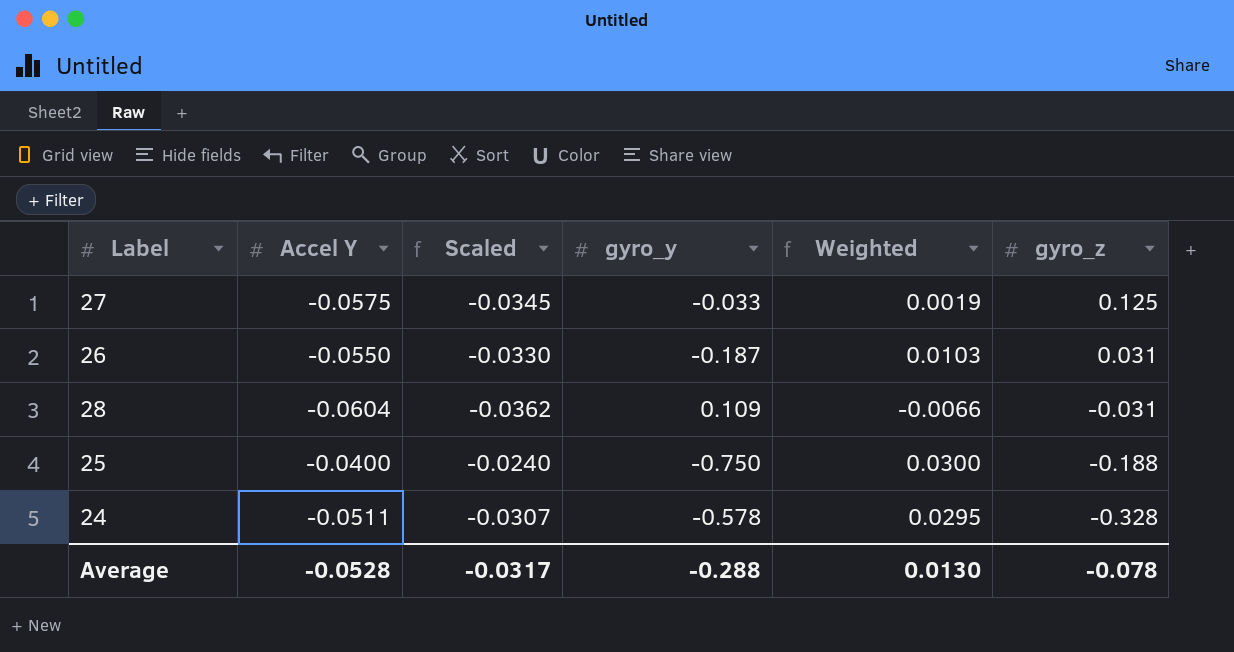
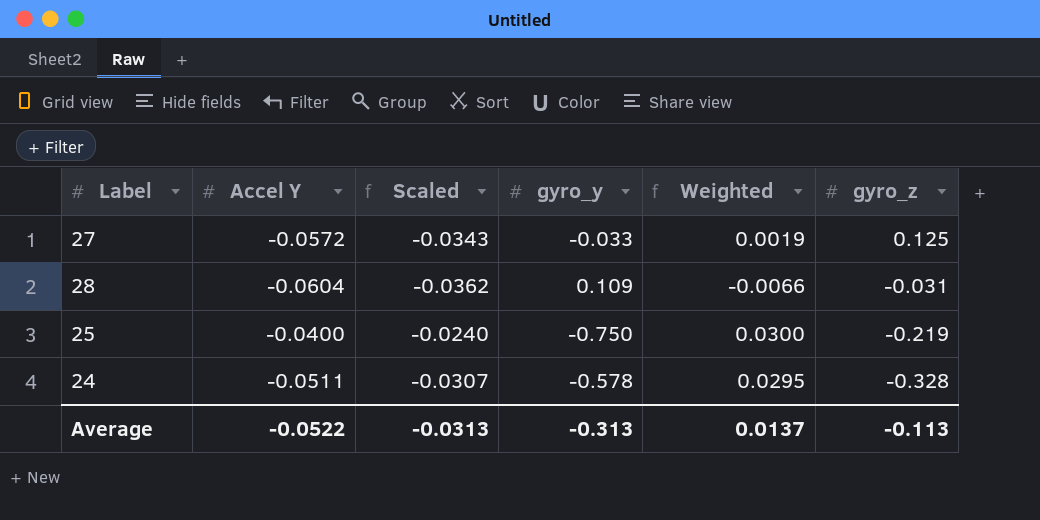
row 26: -0.0550 | -0.0330 | -0.187 | 0.0103 | 0.031 -> none
27 | Accel Y: -0.0575 -> -0.0572
27 | Scaled: -0.0345 -> -0.0343
25 | gyro_z: -0.188 -> -0.219
Average | Accel Y: -0.0528 -> -0.0522
Average | Scaled: -0.0317 -> -0.0313
Average | gyro_y: -0.288 -> -0.313
Average | Weighted: 0.0130 -> 0.0137
Average | gyro_z: -0.078 -> -0.113

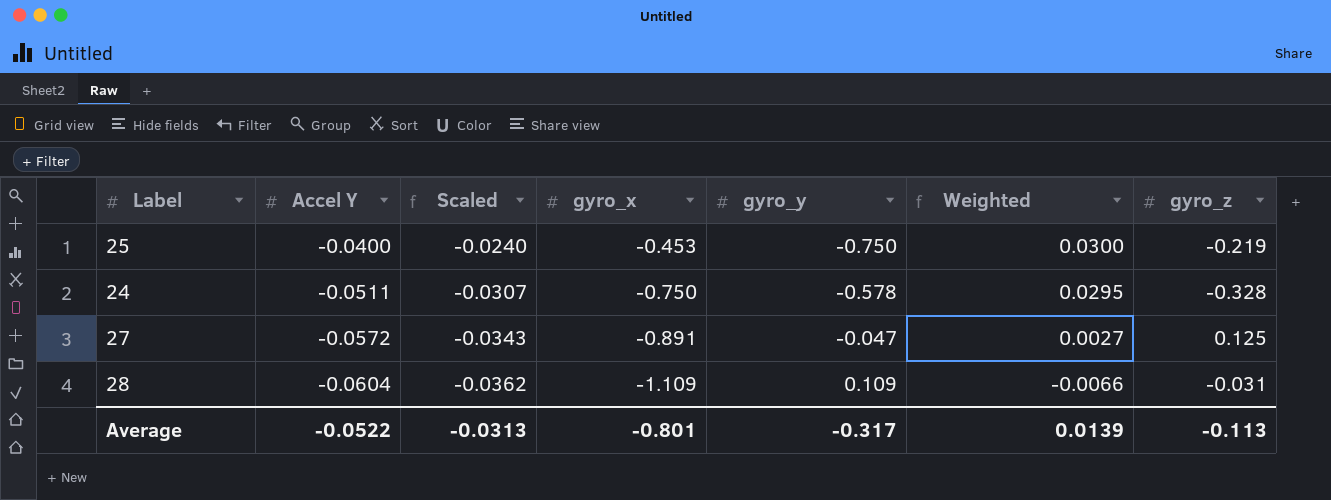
row order: gyro_z descending -> Accel Y descending
column gyro_x | position: none -> 4
27 | gyro_y: -0.033 -> -0.047
27 | Weighted: 0.0019 -> 0.0027
Average | gyro_y: -0.313 -> -0.317
Average | Weighted: 0.0137 -> 0.0139

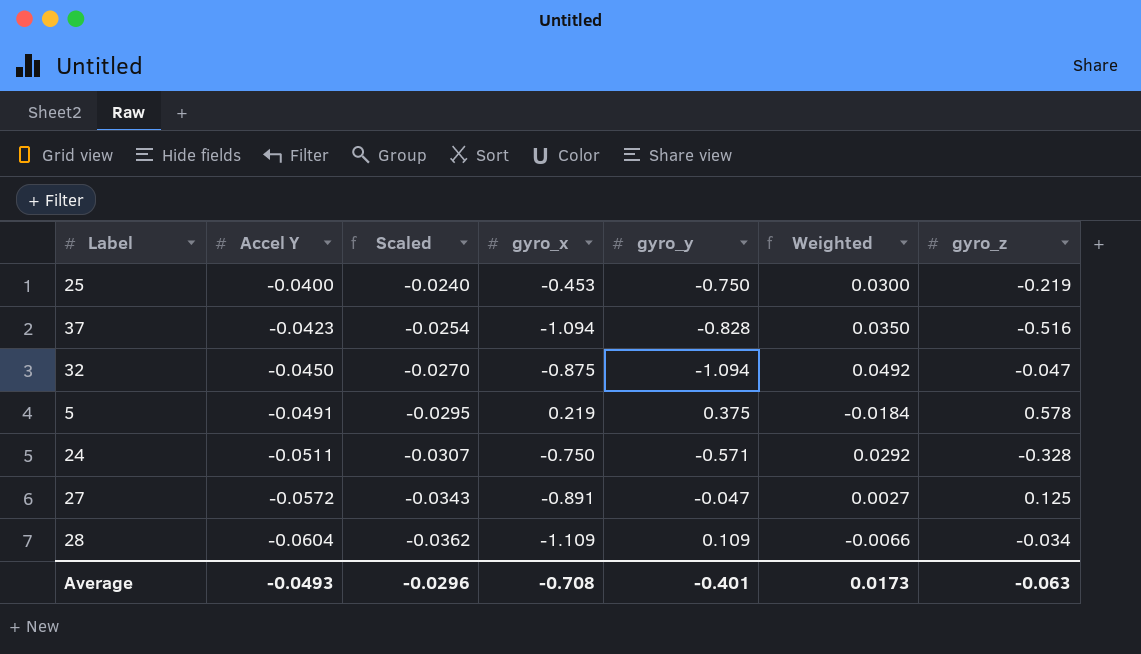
row 37: none -> -0.0423 | -0.0254 | -1.094 | -0.828 | 0.0350 | -0.516
row 32: none -> -0.0450 | -0.0270 | -0.875 | -1.094 | 0.0492 | -0.047
row 5: none -> -0.0491 | -0.0295 | 0.219 | 0.375 | -0.0184 | 0.578
24 | gyro_y: -0.578 -> -0.571
24 | Weighted: 0.0295 -> 0.0292
28 | gyro_z: -0.031 -> -0.034
Average | Accel Y: -0.0522 -> -0.0493
Average | Scaled: -0.0313 -> -0.0296
Average | gyro_x: -0.801 -> -0.708
Average | gyro_y: -0.317 -> -0.401
Average | Weighted: 0.0139 -> 0.0173
Average | gyro_z: -0.113 -> -0.063

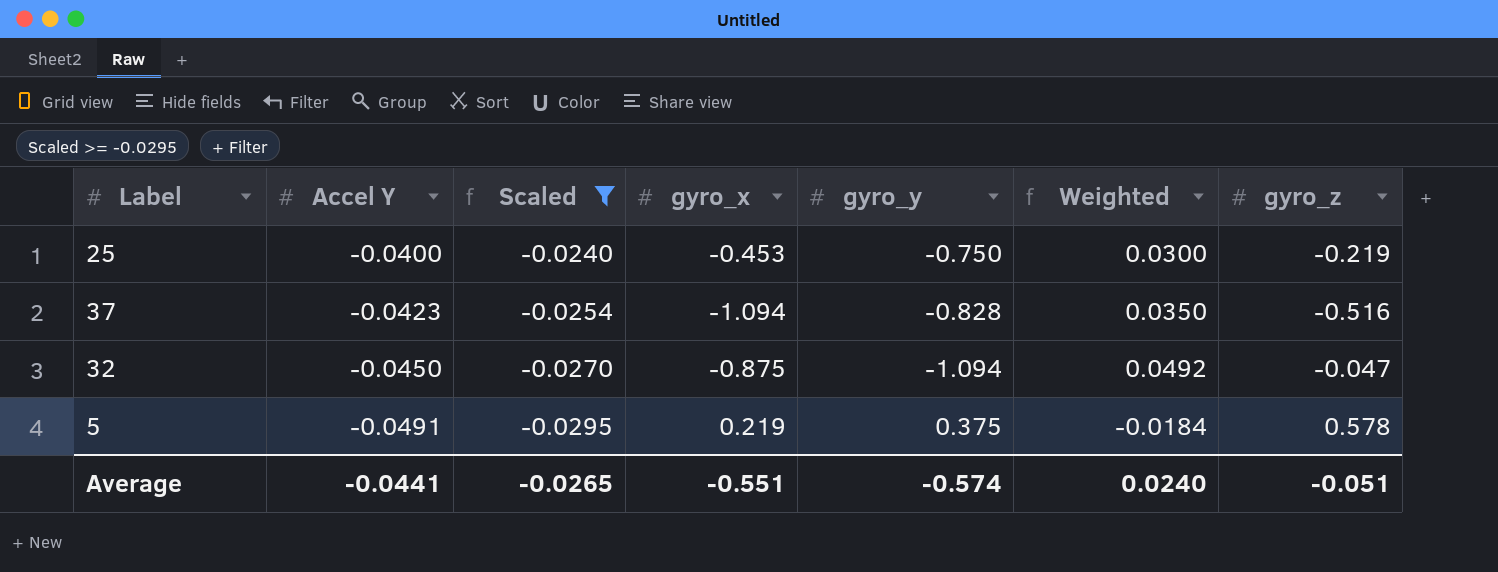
filter: none -> Scaled >= -0.0295
Average | Accel Y: -0.0493 -> -0.0441
Average | Scaled: -0.0296 -> -0.0265
Average | gyro_x: -0.708 -> -0.551
Average | gyro_y: -0.401 -> -0.574
Average | Weighted: 0.0173 -> 0.0240
Average | gyro_z: -0.063 -> -0.051

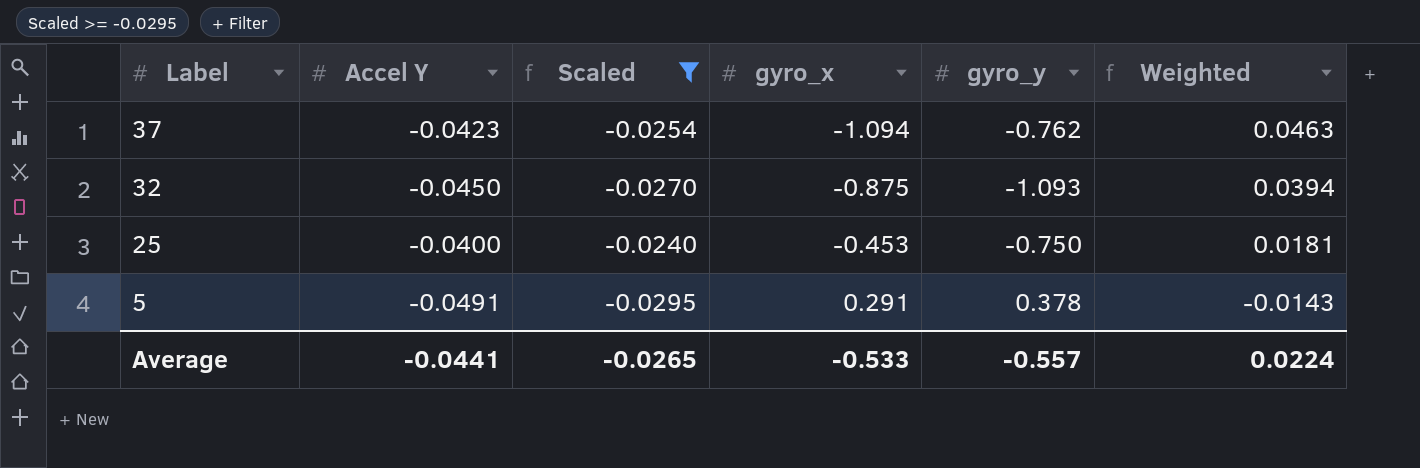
row order: Accel Y descending -> Label descending
column gyro_z | position: 7 -> none
column Weighted | formula: [Accel Y] * [gyro_y] -> [Accel Y] * [gyro_x]
37 | gyro_y: -0.828 -> -0.762
32 | gyro_y: -1.094 -> -1.093
5 | gyro_x: 0.219 -> 0.291
5 | gyro_y: 0.375 -> 0.378
Average | gyro_x: -0.551 -> -0.533
Average | gyro_y: -0.574 -> -0.557
Average | Weighted: 0.0240 -> 0.0224

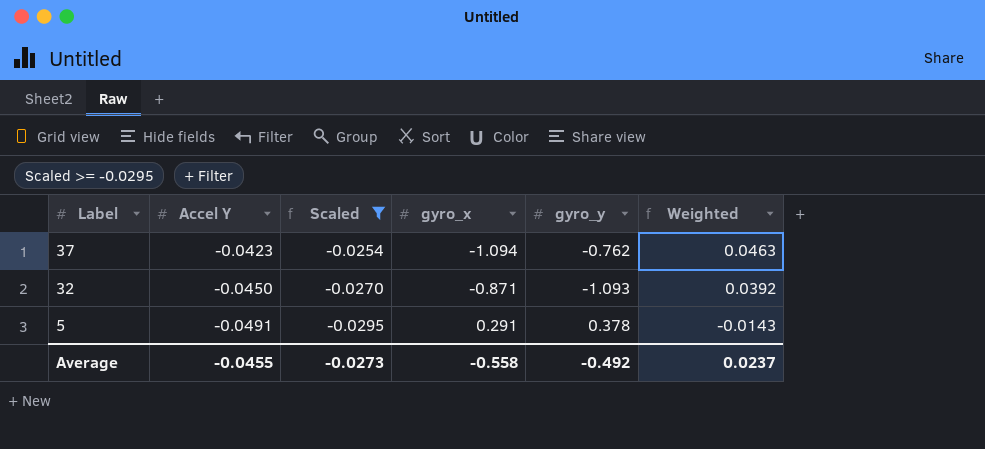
row 25: -0.0400 | -0.0240 | -0.453 | -0.750 | 0.0181 -> none
32 | gyro_x: -0.875 -> -0.871
32 | Weighted: 0.0394 -> 0.0392
Average | Accel Y: -0.0441 -> -0.0455
Average | Scaled: -0.0265 -> -0.0273
Average | gyro_x: -0.533 -> -0.558
Average | gyro_y: -0.557 -> -0.492
Average | Weighted: 0.0224 -> 0.0237

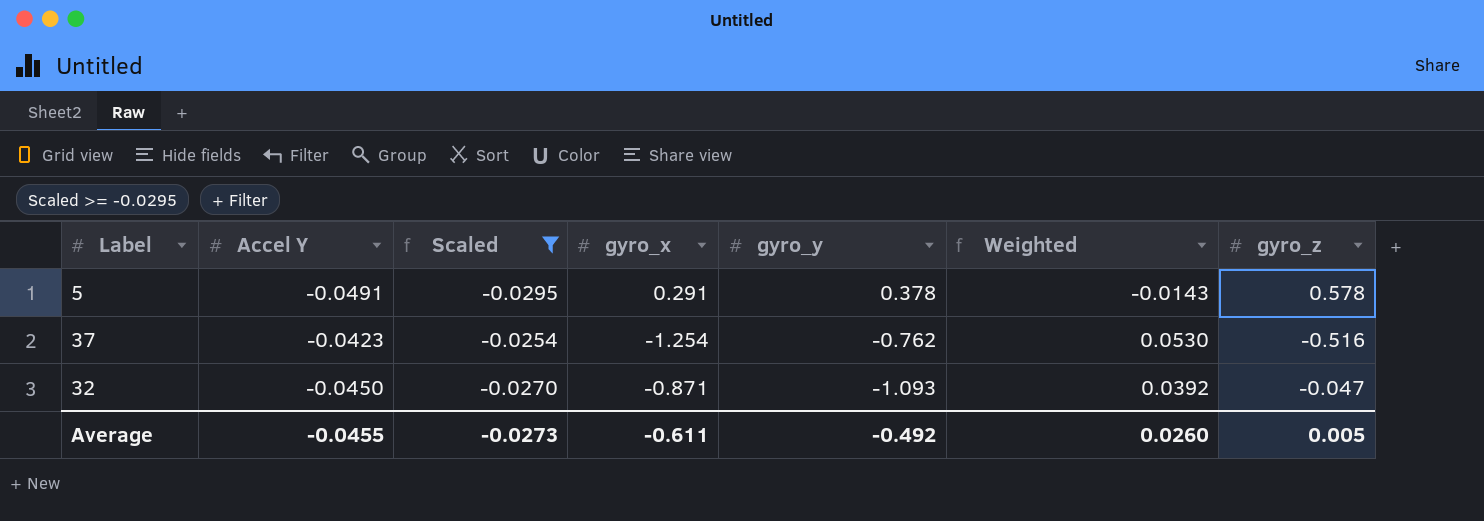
row order: Label descending -> gyro_y descending
column gyro_z | position: none -> 7
37 | gyro_x: -1.094 -> -1.254
37 | Weighted: 0.0463 -> 0.0530
Average | gyro_x: -0.558 -> -0.611
Average | Weighted: 0.0237 -> 0.0260

